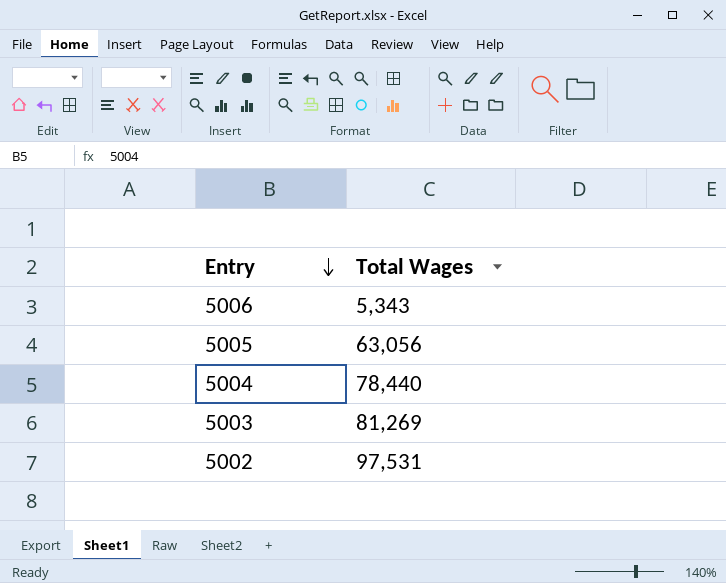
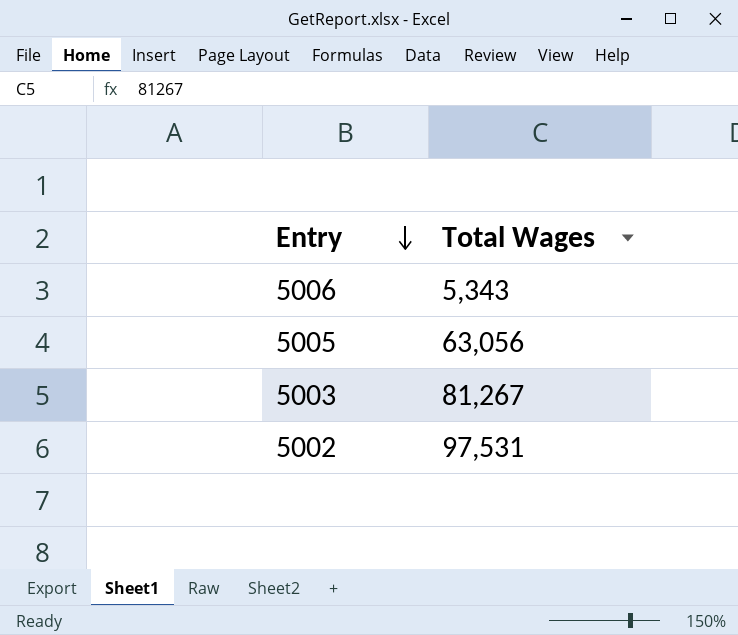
row 5004: 78,440 -> none
5003 | Total Wages: 81,269 -> 81,267

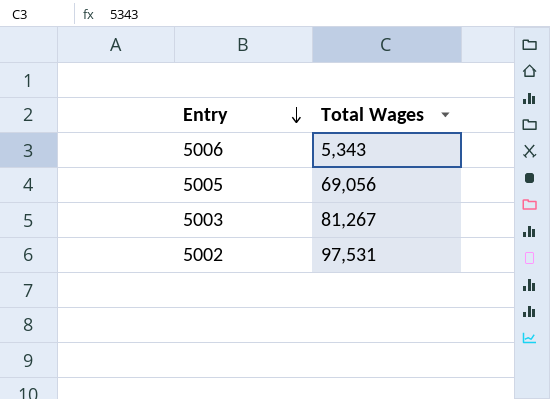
5005 | Total Wages: 63,056 -> 69,056

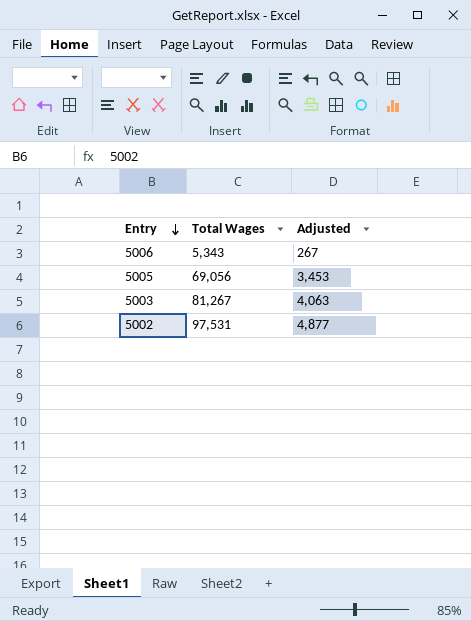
column Adjusted | formula: none -> [Total Wages] * 0.05

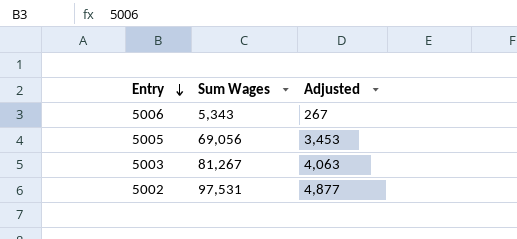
column name: Total Wages -> Sum Wages

